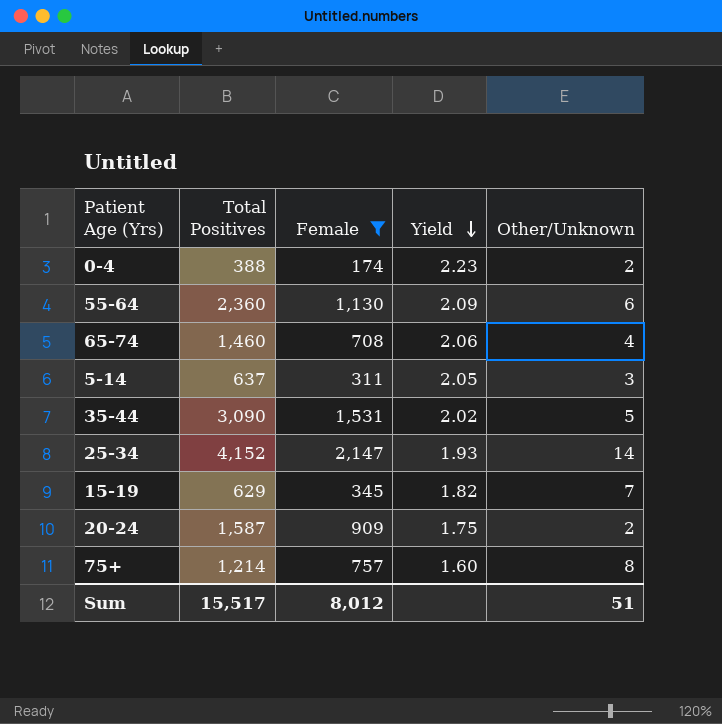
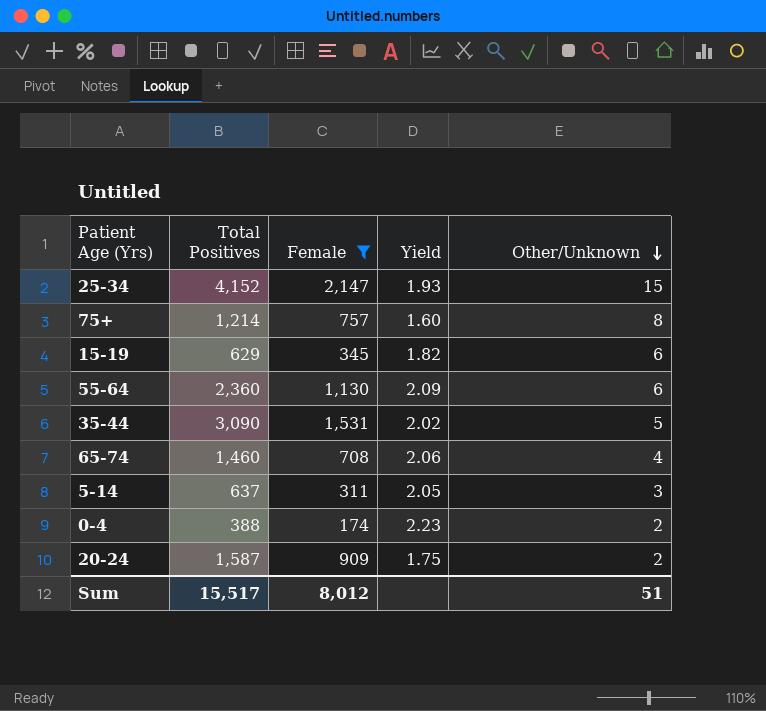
row order: Yield descending -> Other/Unknown descending
25-34 | Other/Unknown: 14 -> 15
15-19 | Other/Unknown: 7 -> 6

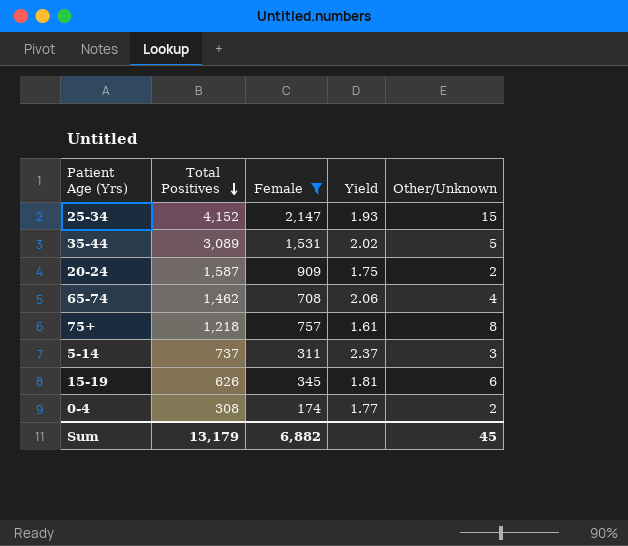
row order: Other/Unknown descending -> Total Positives descending
row 55-64: 2,360 | 1,130 | 2.09 | 6 -> none
35-44 | Total Positives: 3,090 -> 3,089
65-74 | Total Positives: 1,460 -> 1,462
75+ | Total Positives: 1,214 -> 1,218
75+ | Yield: 1.60 -> 1.61
5-14 | Total Positives: 637 -> 737
5-14 | Yield: 2.05 -> 2.37
15-19 | Total Positives: 629 -> 626
15-19 | Yield: 1.82 -> 1.81
0-4 | Total Positives: 388 -> 308
0-4 | Yield: 2.23 -> 1.77
Sum | Total Positives: 15,517 -> 13,179
Sum | Female: 8,012 -> 6,882
Sum | Other/Unknown: 51 -> 45

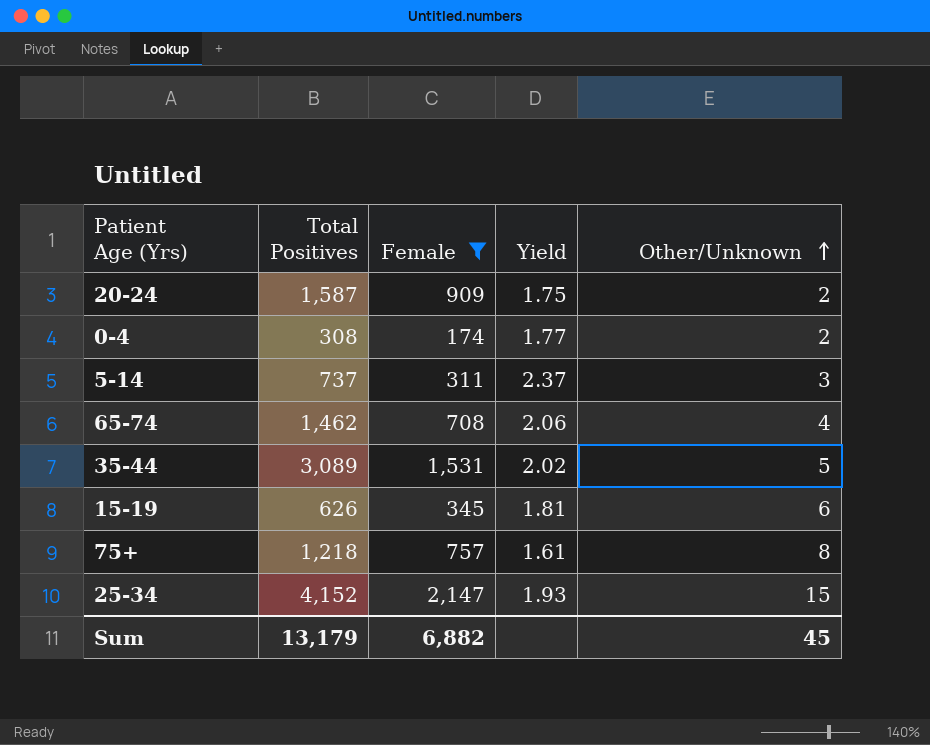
row order: Total Positives descending -> Other/Unknown ascending

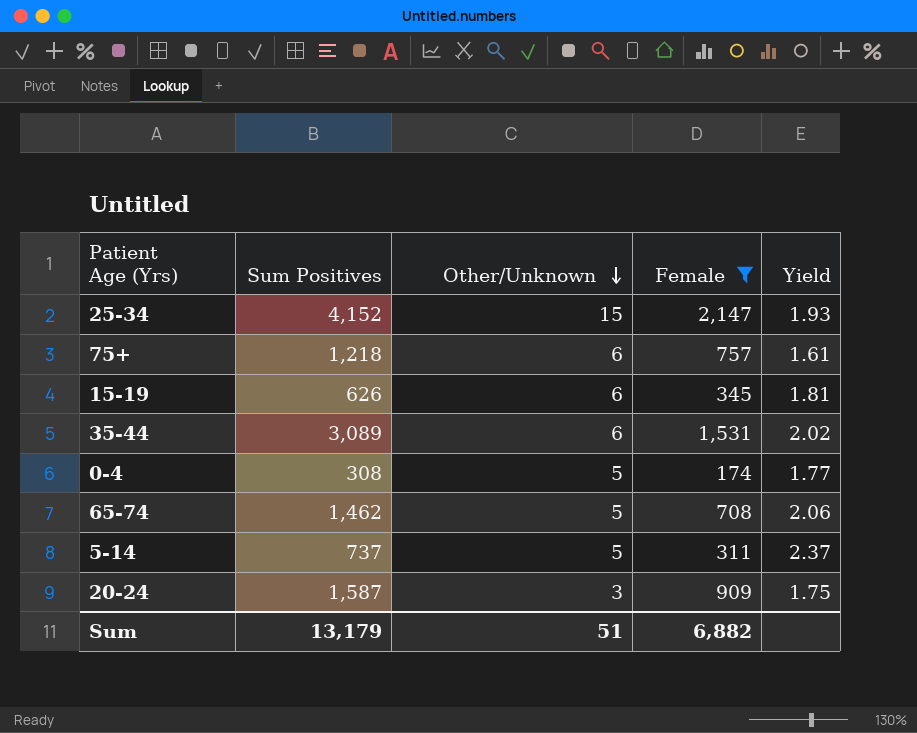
row order: Other/Unknown ascending -> Other/Unknown descending
column name: Total Positives -> Sum Positives
column Other/Unknown | position: 5 -> 3
75+ | Other/Unknown: 8 -> 6
35-44 | Other/Unknown: 5 -> 6
0-4 | Other/Unknown: 2 -> 5
65-74 | Other/Unknown: 4 -> 5
5-14 | Other/Unknown: 3 -> 5
20-24 | Other/Unknown: 2 -> 3
Sum | Other/Unknown: 45 -> 51

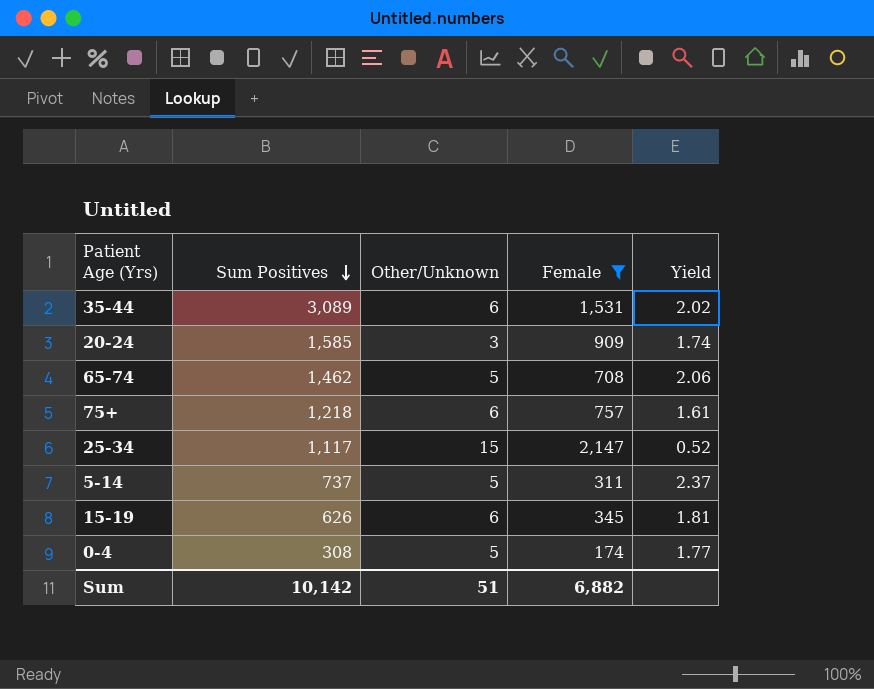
row order: Other/Unknown descending -> Sum Positives descending
20-24 | Sum Positives: 1,587 -> 1,585
20-24 | Yield: 1.75 -> 1.74
25-34 | Sum Positives: 4,152 -> 1,117
25-34 | Yield: 1.93 -> 0.52
Sum | Sum Positives: 13,179 -> 10,142

